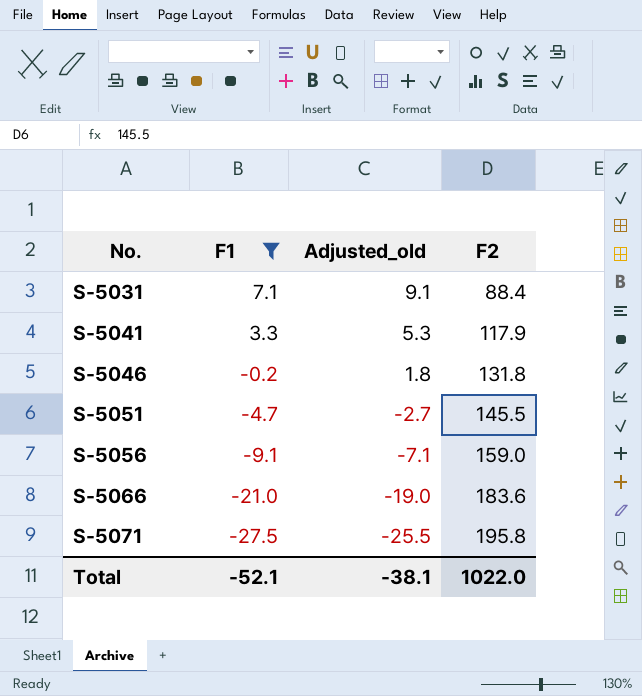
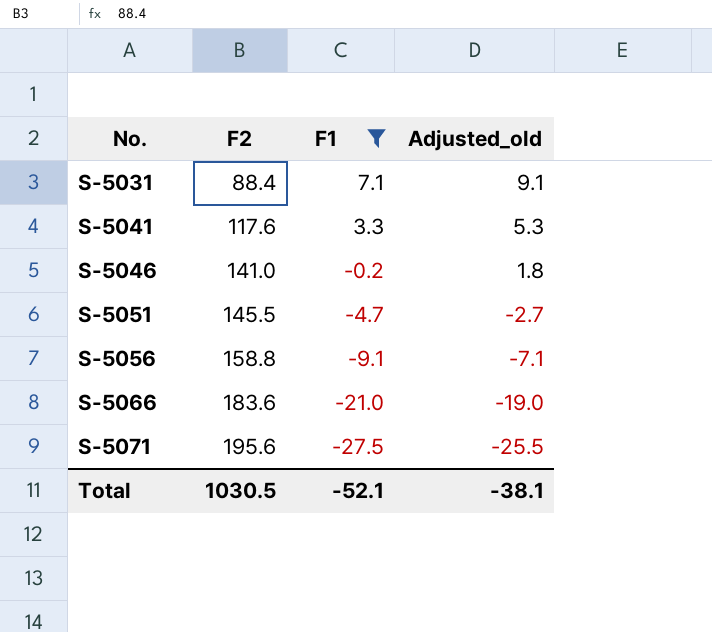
column F2 | position: 4 -> 2
S-5041 | F2: 117.9 -> 117.6
S-5046 | F2: 131.8 -> 141.0
S-5056 | F2: 159.0 -> 158.8
S-5071 | F2: 195.8 -> 195.6
Total | F2: 1022.0 -> 1030.5

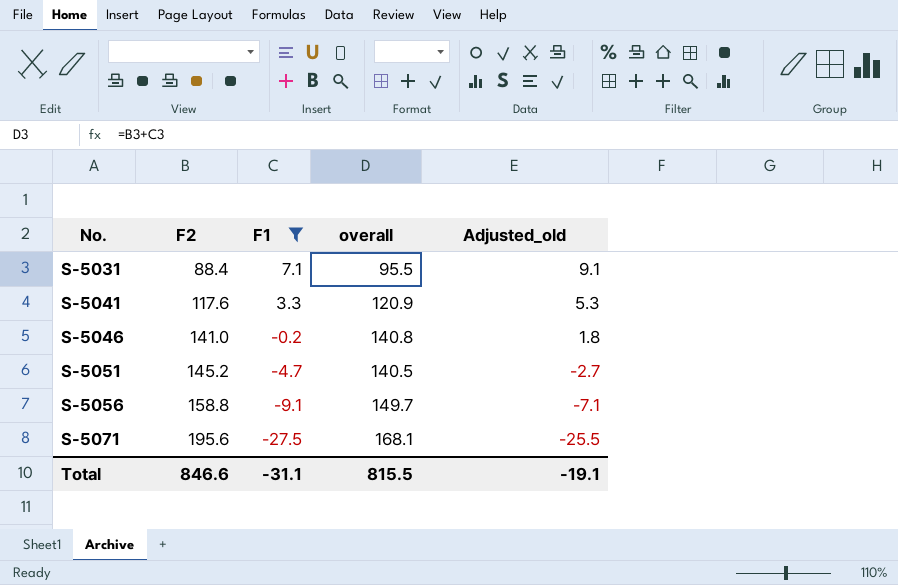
column overall | formula: none -> [F2] + [F1]
row S-5066: 183.6 | -21.0 | -19.0 -> none
S-5051 | F2: 145.5 -> 145.2
Total | F2: 1030.5 -> 846.6
Total | F1: -52.1 -> -31.1
Total | Adjusted_old: -38.1 -> -19.1

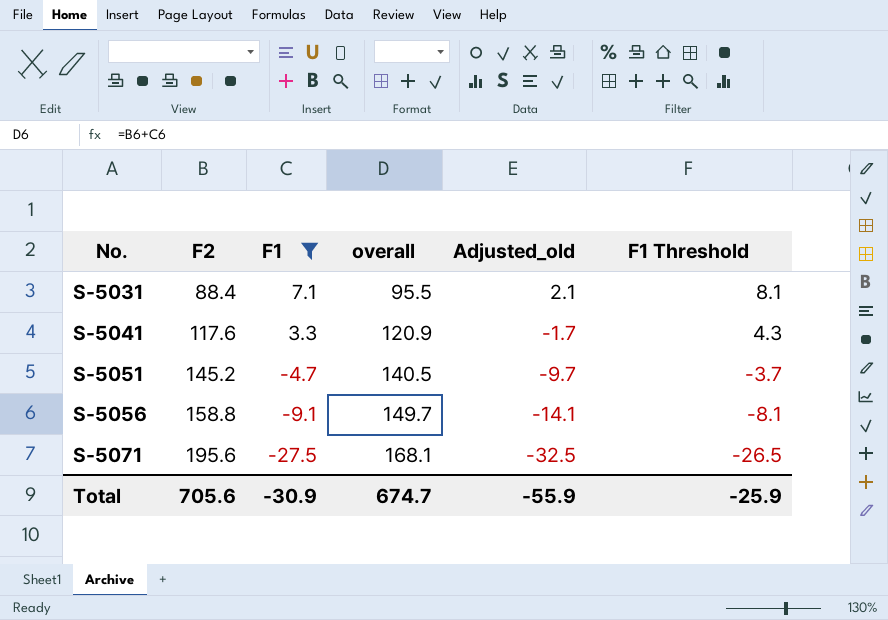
column Adjusted_old | formula: [F1] + 2 -> [F1] - 5
column F1 Threshold | formula: none -> [F1] + 1
row S-5046: 141.0 | -0.2 | 140.8 | 1.8 -> none
Total | F2: 846.6 -> 705.6
Total | F1: -31.1 -> -30.9
Total | overall: 815.5 -> 674.7
Total | Adjusted_old: -19.1 -> -55.9

